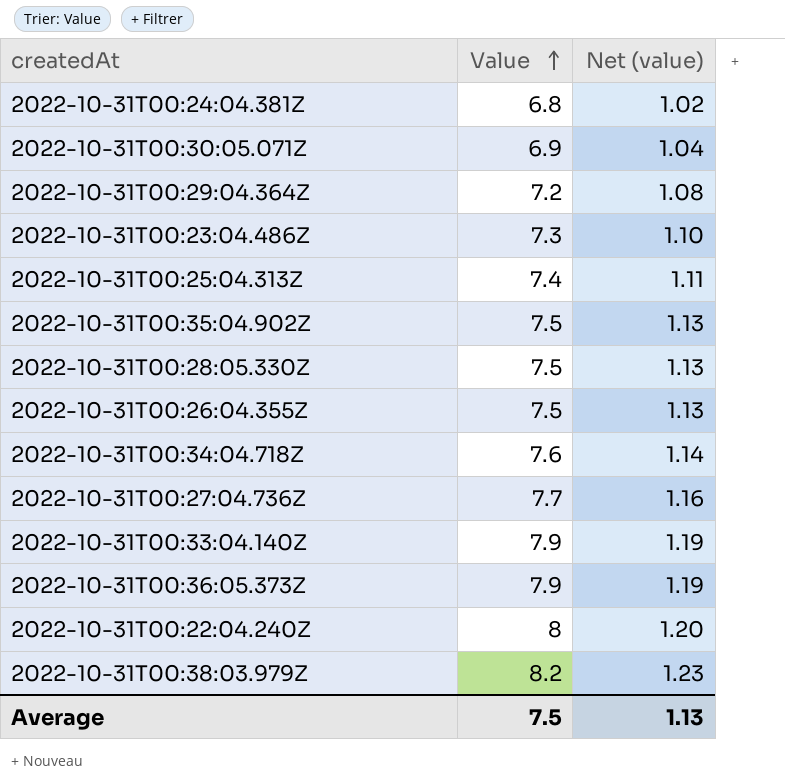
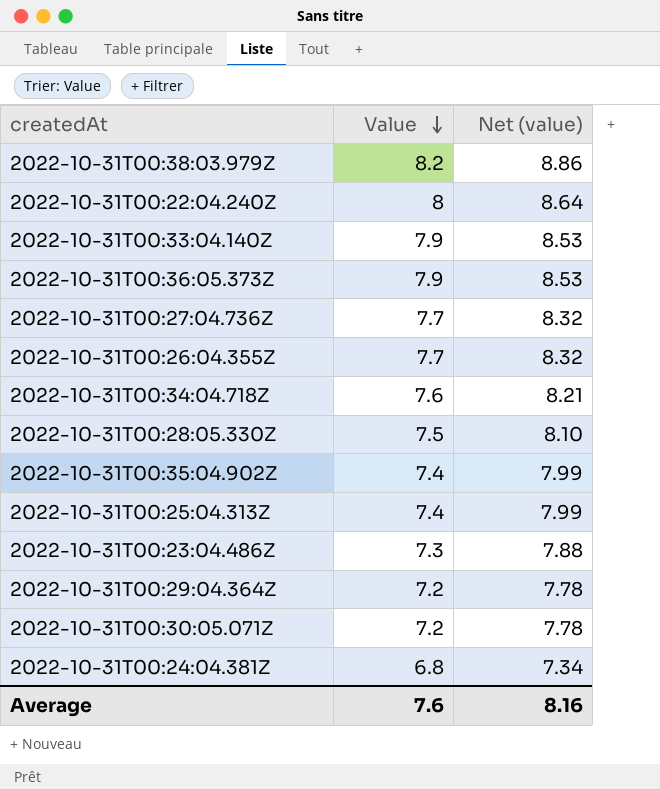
row order: Value ascending -> Value descending
column Net (value) | formula: [Value] * 0.15 -> [Value] * 1.08
2022-10-31T00:26:04.355Z | Value: 7.5 -> 7.7
2022-10-31T00:35:04.902Z | Value: 7.5 -> 7.4
2022-10-31T00:30:05.071Z | Value: 6.9 -> 7.2
Average | Value: 7.5 -> 7.6
Average | Net (value): 1.13 -> 8.16

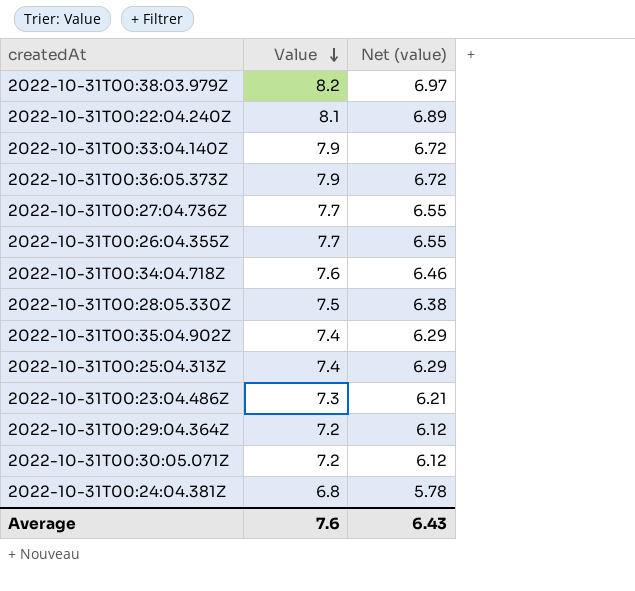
column Net (value) | formula: [Value] * 1.08 -> [Value] * 0.85
2022-10-31T00:22:04.240Z | Value: 8 -> 8.1
Average | Net (value): 8.16 -> 6.43

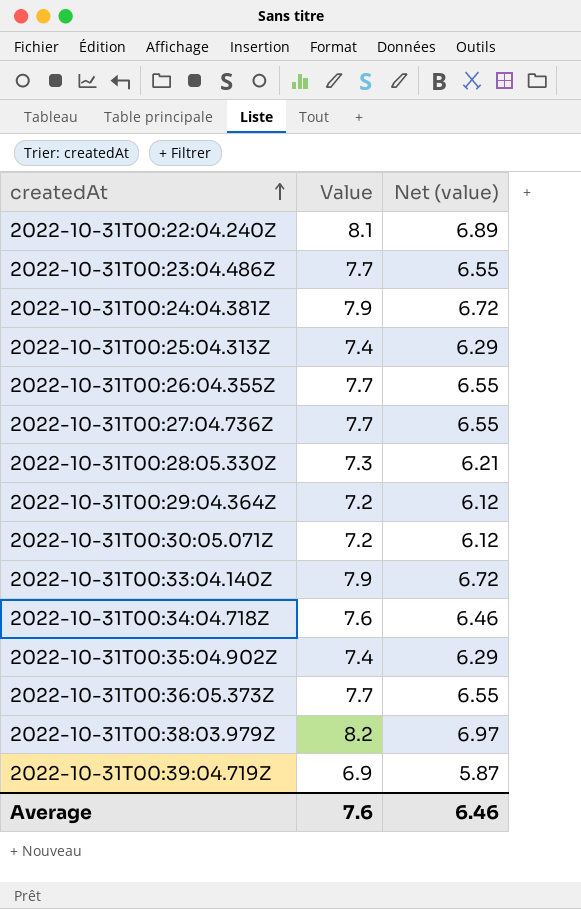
row order: Value descending -> createdAt ascending
2022-10-31T00:23:04.486Z | Value: 7.3 -> 7.7
2022-10-31T00:23:04.486Z | Net (value): 6.21 -> 6.55
2022-10-31T00:24:04.381Z | Value: 6.8 -> 7.9
2022-10-31T00:24:04.381Z | Net (value): 5.78 -> 6.72
2022-10-31T00:28:05.330Z | Value: 7.5 -> 7.3
2022-10-31T00:28:05.330Z | Net (value): 6.38 -> 6.21
2022-10-31T00:36:05.373Z | Value: 7.9 -> 7.7
2022-10-31T00:36:05.373Z | Net (value): 6.72 -> 6.55
row 2022-10-31T00:39:04.719Z: none -> 6.9 | 5.87
Average | Net (value): 6.43 -> 6.46

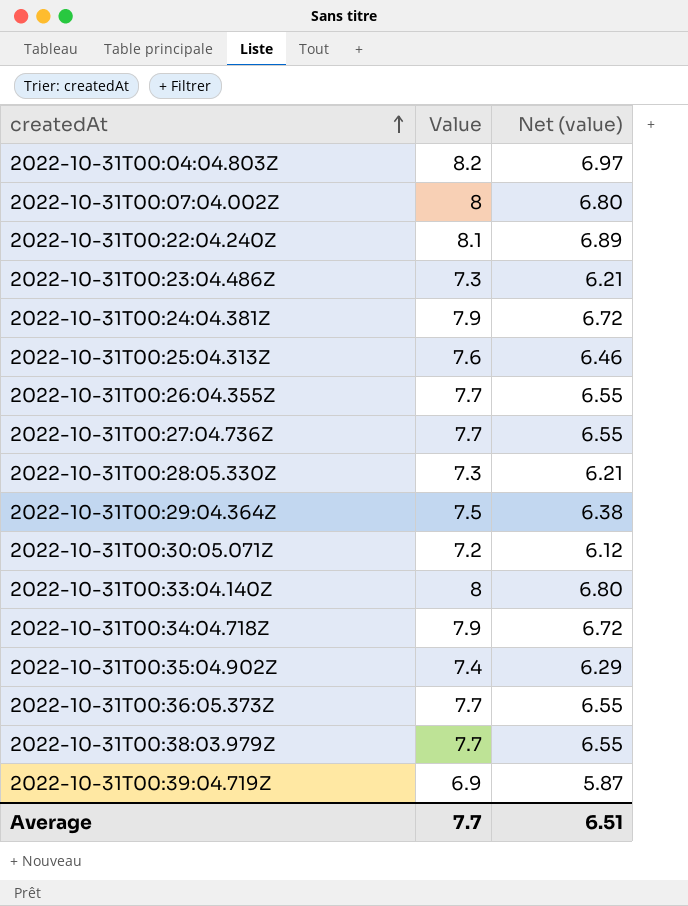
row 2022-10-31T00:04:04.803Z: none -> 8.2 | 6.97
row 2022-10-31T00:07:04.002Z: none -> 8 | 6.80
2022-10-31T00:23:04.486Z | Value: 7.7 -> 7.3
2022-10-31T00:23:04.486Z | Net (value): 6.55 -> 6.21
2022-10-31T00:25:04.313Z | Value: 7.4 -> 7.6
2022-10-31T00:25:04.313Z | Net (value): 6.29 -> 6.46
2022-10-31T00:29:04.364Z | Value: 7.2 -> 7.5
2022-10-31T00:29:04.364Z | Net (value): 6.12 -> 6.38
2022-10-31T00:33:04.140Z | Value: 7.9 -> 8
2022-10-31T00:33:04.140Z | Net (value): 6.72 -> 6.80
2022-10-31T00:34:04.718Z | Value: 7.6 -> 7.9
2022-10-31T00:34:04.718Z | Net (value): 6.46 -> 6.72
2022-10-31T00:38:03.979Z | Value: 8.2 -> 7.7
2022-10-31T00:38:03.979Z | Net (value): 6.97 -> 6.55
Average | Value: 7.6 -> 7.7
Average | Net (value): 6.46 -> 6.51

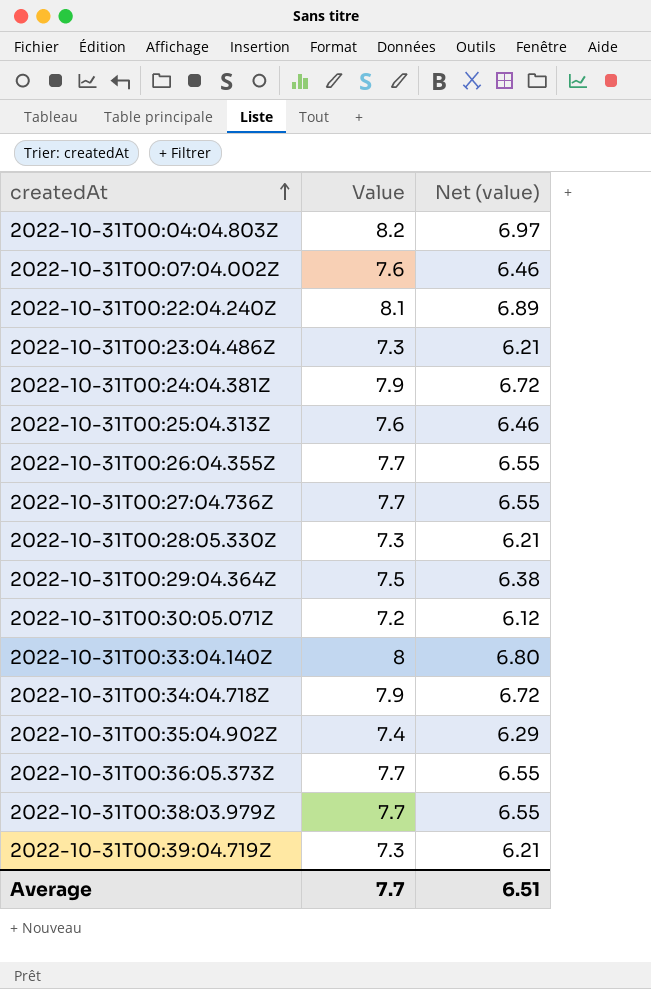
2022-10-31T00:07:04.002Z | Value: 8 -> 7.6
2022-10-31T00:07:04.002Z | Net (value): 6.80 -> 6.46
2022-10-31T00:39:04.719Z | Value: 6.9 -> 7.3
2022-10-31T00:39:04.719Z | Net (value): 5.87 -> 6.21

